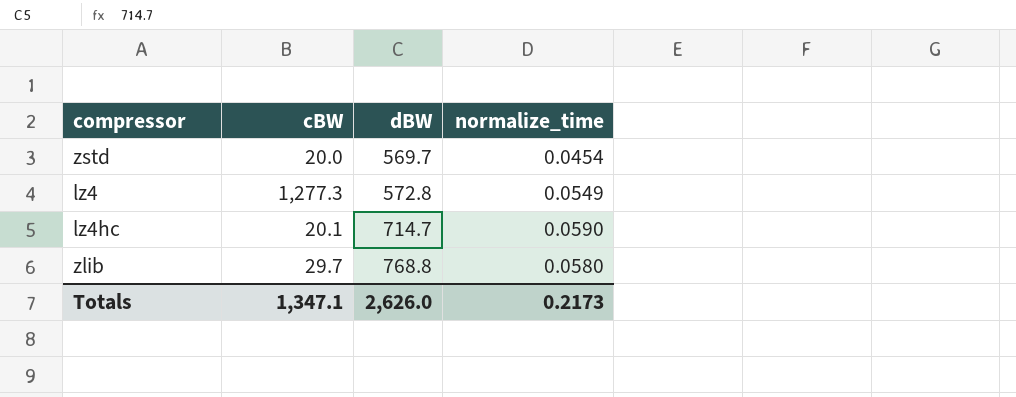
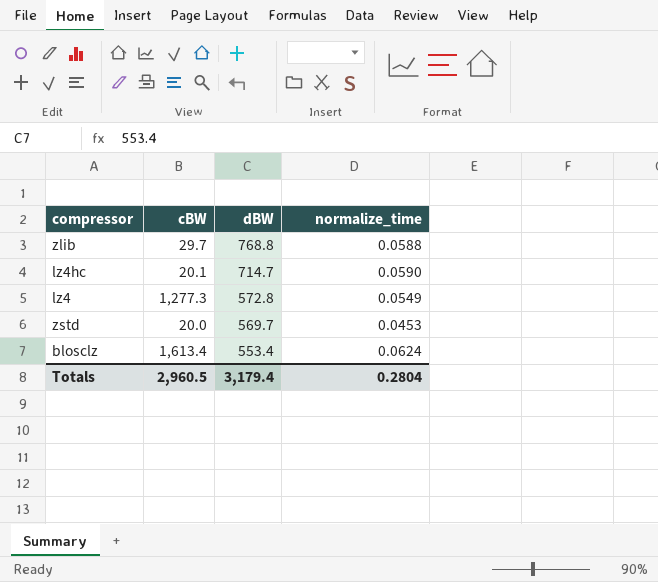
row order: dBW ascending -> dBW descending
zlib | normalize_time: 0.0580 -> 0.0588
zstd | normalize_time: 0.0454 -> 0.0453
row blosclz: none -> 1,613.4 | 553.4 | 0.0624
Totals | cBW: 1,347.1 -> 2,960.5
Totals | dBW: 2,626.0 -> 3,179.4
Totals | normalize_time: 0.2173 -> 0.2804

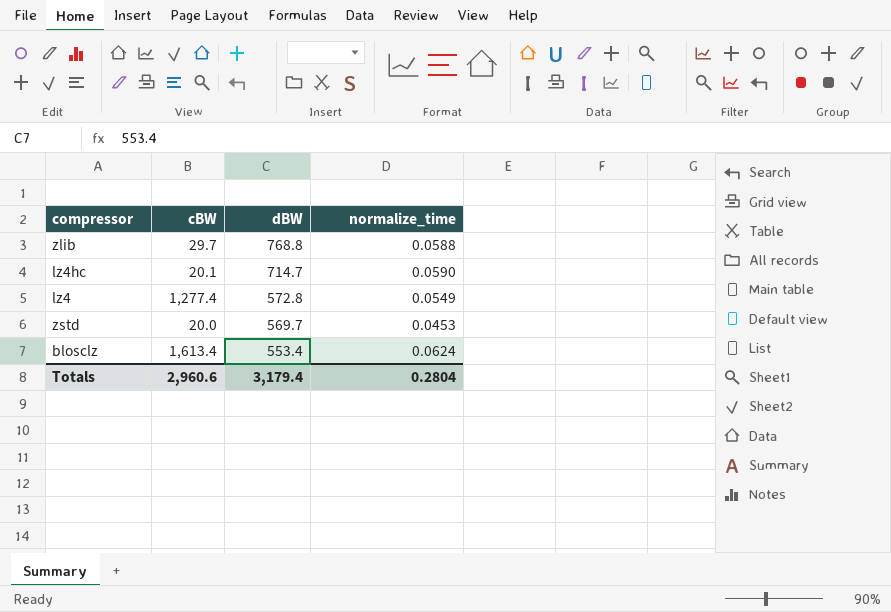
lz4 | cBW: 1,277.3 -> 1,277.4
Totals | cBW: 2,960.5 -> 2,960.6

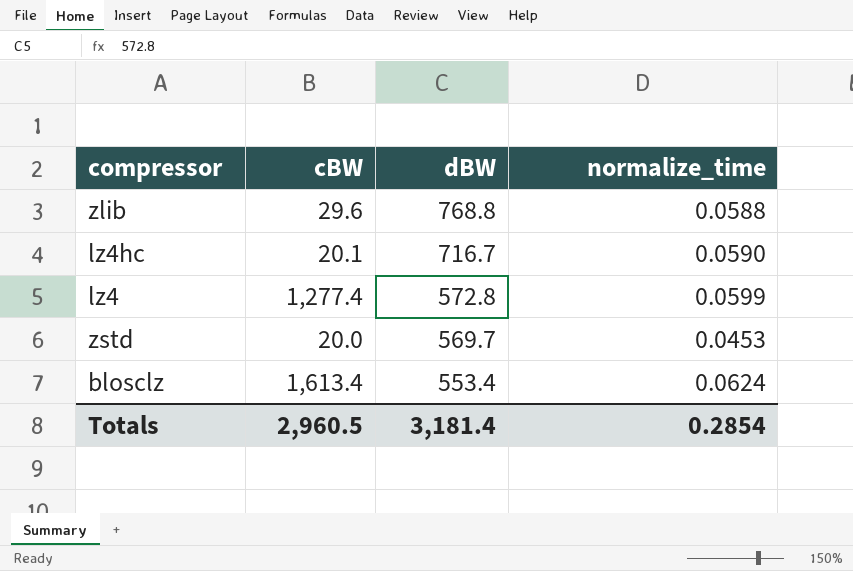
zlib | cBW: 29.7 -> 29.6
lz4hc | dBW: 714.7 -> 716.7
lz4 | normalize_time: 0.0549 -> 0.0599
Totals | cBW: 2,960.6 -> 2,960.5
Totals | dBW: 3,179.4 -> 3,181.4
Totals | normalize_time: 0.2804 -> 0.2854

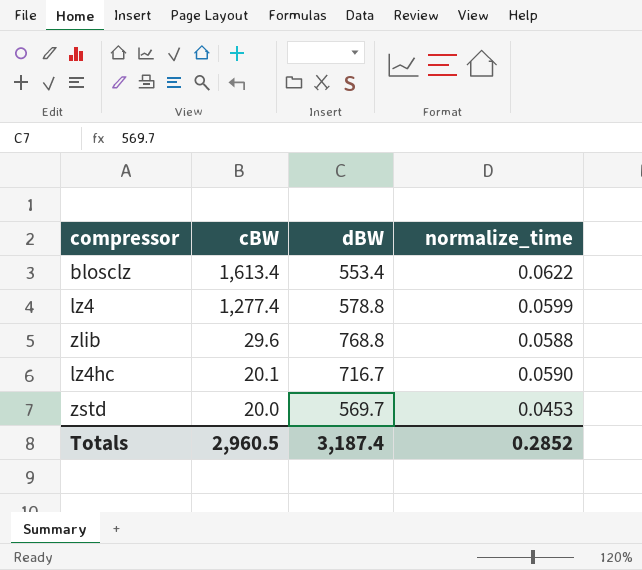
row order: dBW descending -> cBW descending
blosclz | normalize_time: 0.0624 -> 0.0622
lz4 | dBW: 572.8 -> 578.8
Totals | dBW: 3,181.4 -> 3,187.4
Totals | normalize_time: 0.2854 -> 0.2852

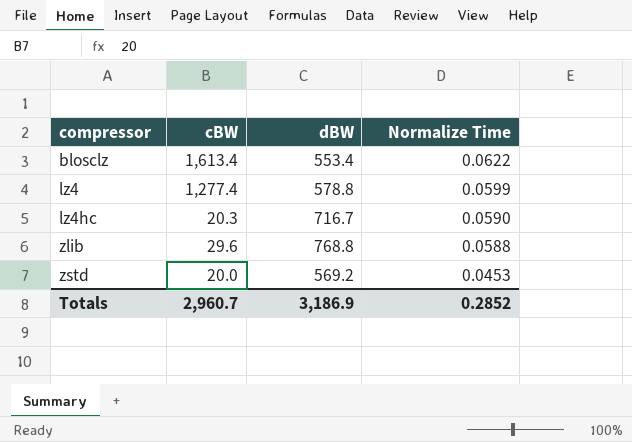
row order: cBW descending -> compressor ascending
column name: normalize_time -> Normalize Time
lz4hc | cBW: 20.1 -> 20.3
zstd | dBW: 569.7 -> 569.2
Totals | cBW: 2,960.5 -> 2,960.7
Totals | dBW: 3,187.4 -> 3,186.9

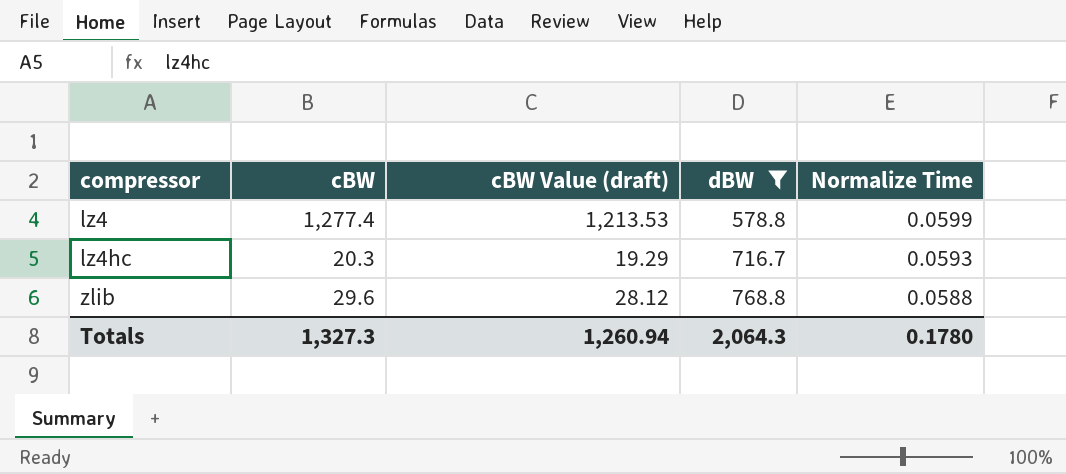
filter: none -> dBW >= 578.8
column cBW Value (draft) | formula: none -> [cBW] * 0.95
lz4hc | Normalize Time: 0.0590 -> 0.0593
Totals | cBW: 2,960.7 -> 1,327.3
Totals | dBW: 3,186.9 -> 2,064.3
Totals | Normalize Time: 0.2852 -> 0.1780

